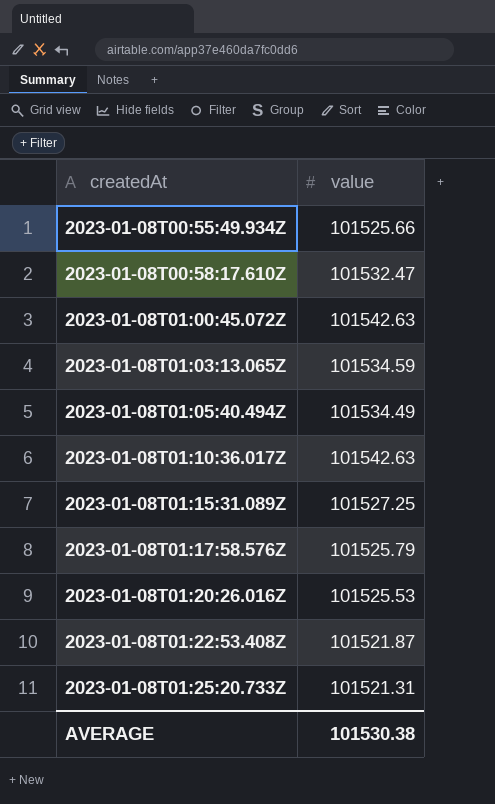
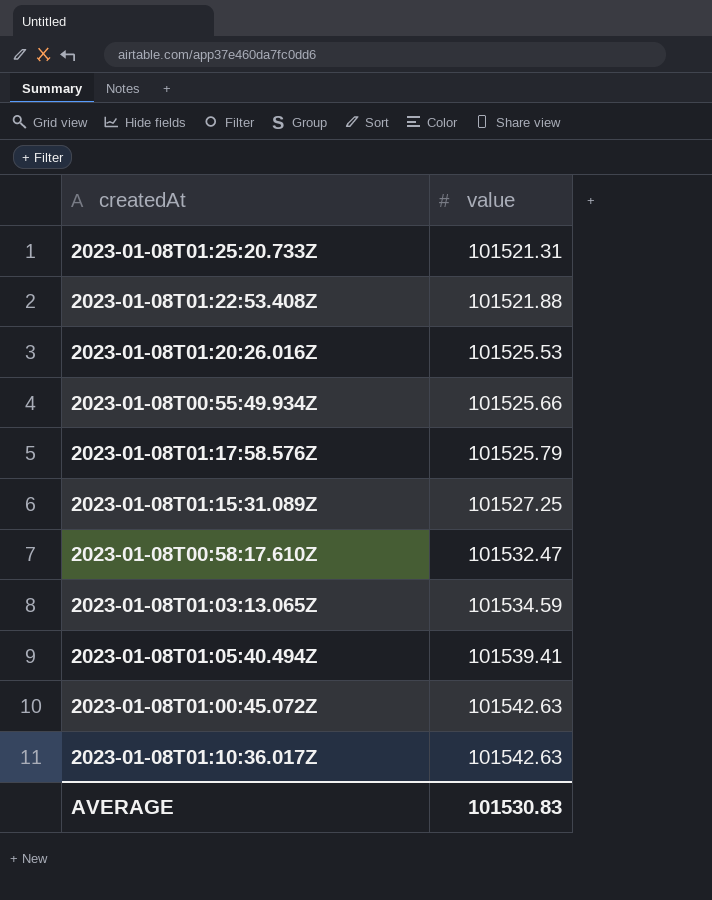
row order: createdAt ascending -> value ascending
2023-01-08T01:22:53.408Z | value: 101521.87 -> 101521.88
2023-01-08T01:05:40.494Z | value: 101534.49 -> 101539.41
AVERAGE | value: 101530.38 -> 101530.83

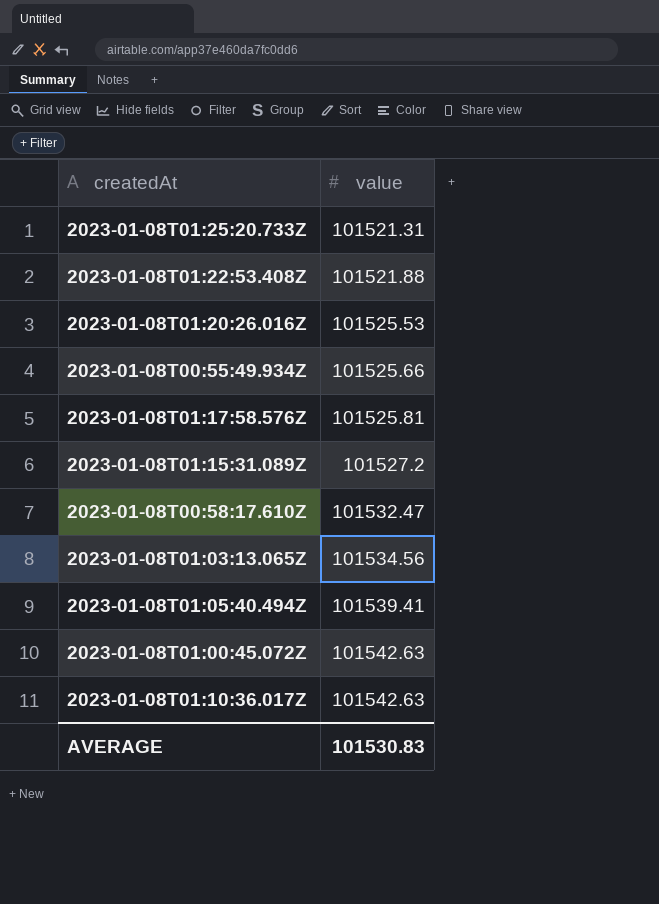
2023-01-08T01:17:58.576Z | value: 101525.79 -> 101525.81
2023-01-08T01:15:31.089Z | value: 101527.25 -> 101527.2
2023-01-08T01:03:13.065Z | value: 101534.59 -> 101534.56

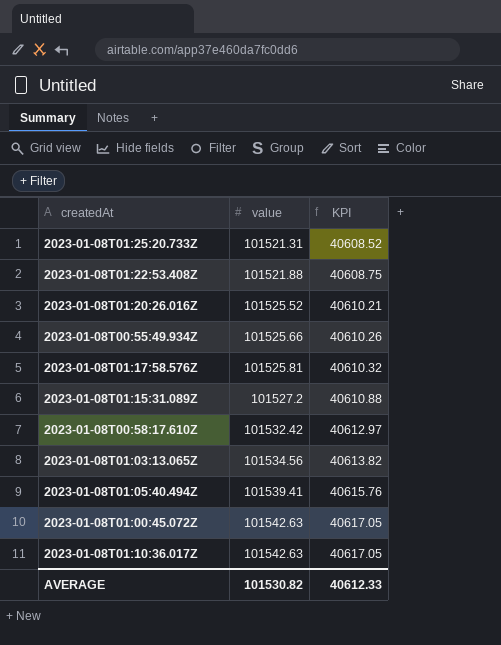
column KPI | formula: none -> [value] * 0.4
2023-01-08T01:20:26.016Z | value: 101525.53 -> 101525.52
2023-01-08T00:58:17.610Z | value: 101532.47 -> 101532.42
AVERAGE | value: 101530.83 -> 101530.82

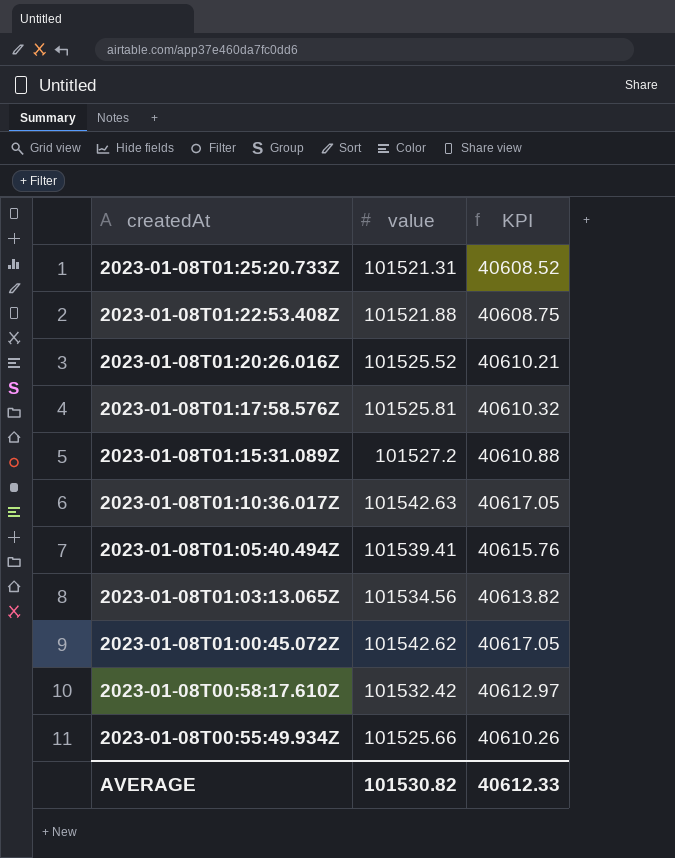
row order: value ascending -> createdAt descending
2023-01-08T01:00:45.072Z | value: 101542.63 -> 101542.62

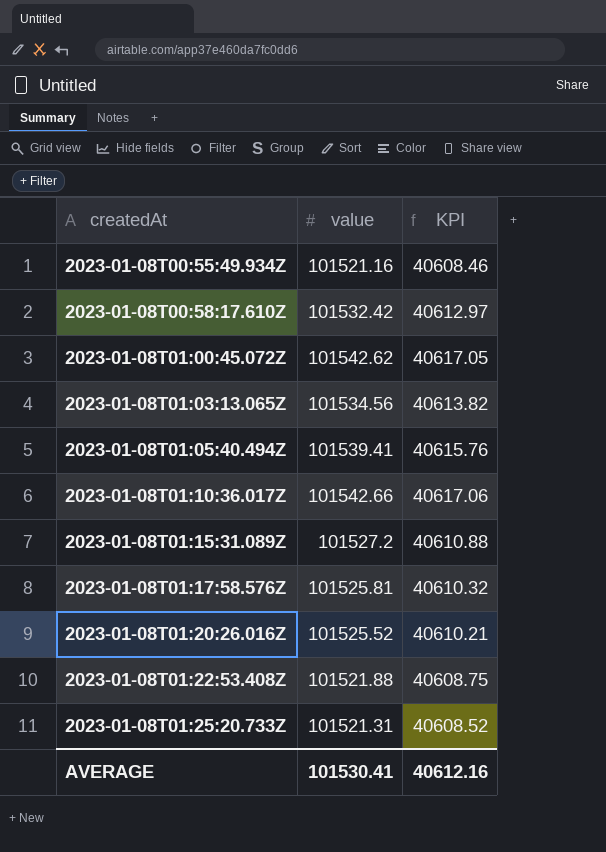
row order: createdAt descending -> createdAt ascending
2023-01-08T00:55:49.934Z | value: 101525.66 -> 101521.16
2023-01-08T00:55:49.934Z | KPI: 40610.26 -> 40608.46
2023-01-08T01:10:36.017Z | value: 101542.63 -> 101542.66
2023-01-08T01:10:36.017Z | KPI: 40617.05 -> 40617.06
AVERAGE | value: 101530.82 -> 101530.41
AVERAGE | KPI: 40612.33 -> 40612.16

